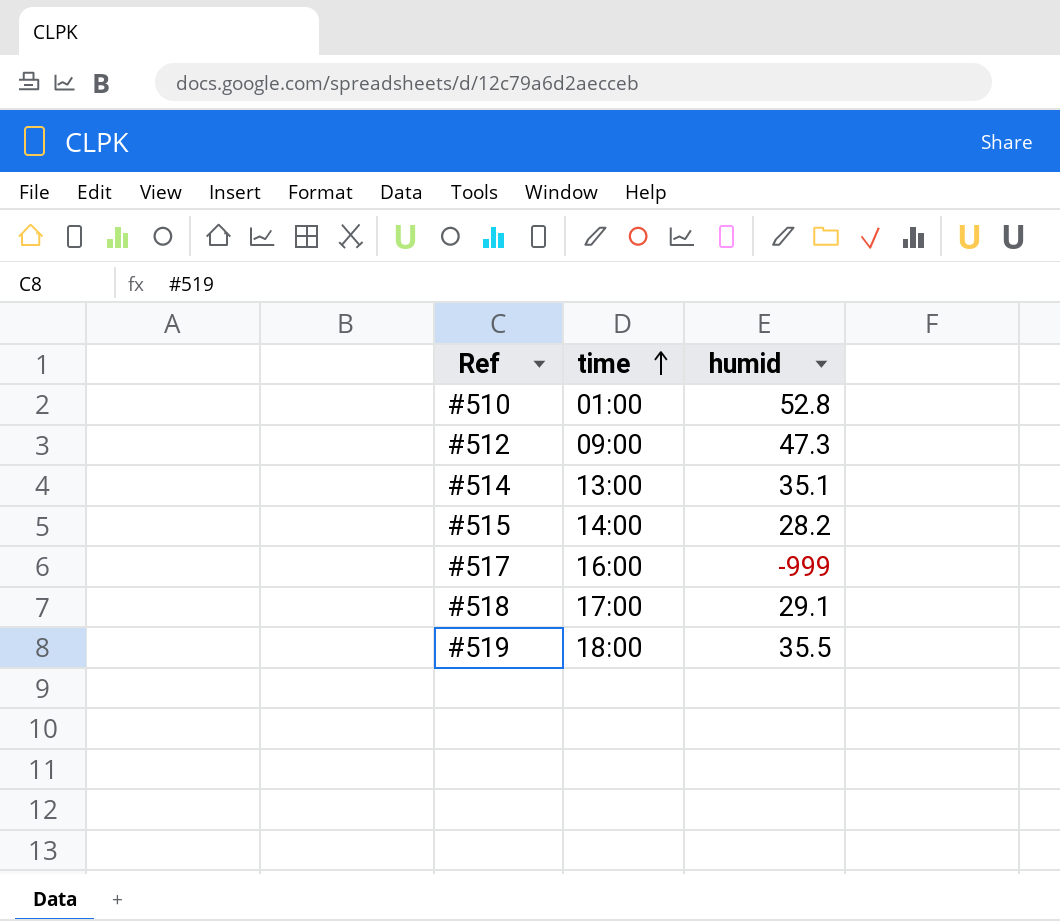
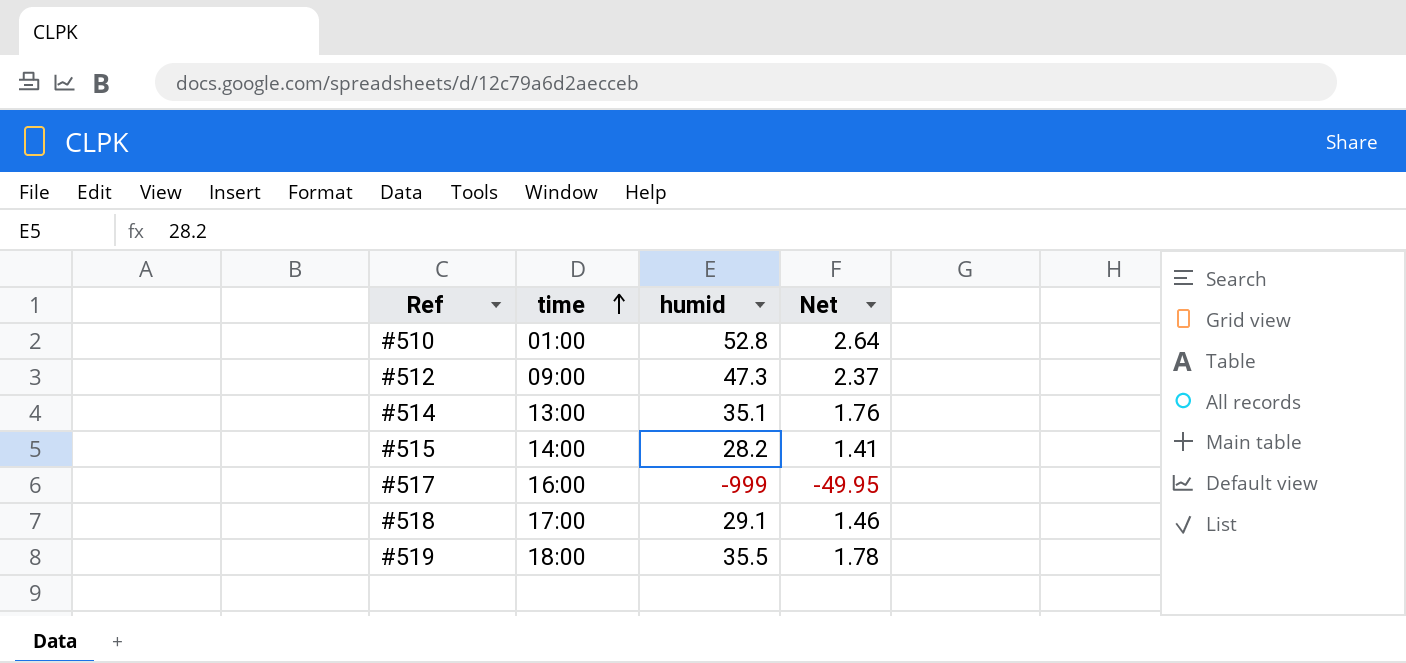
column Net | formula: none -> [humid] * 0.05

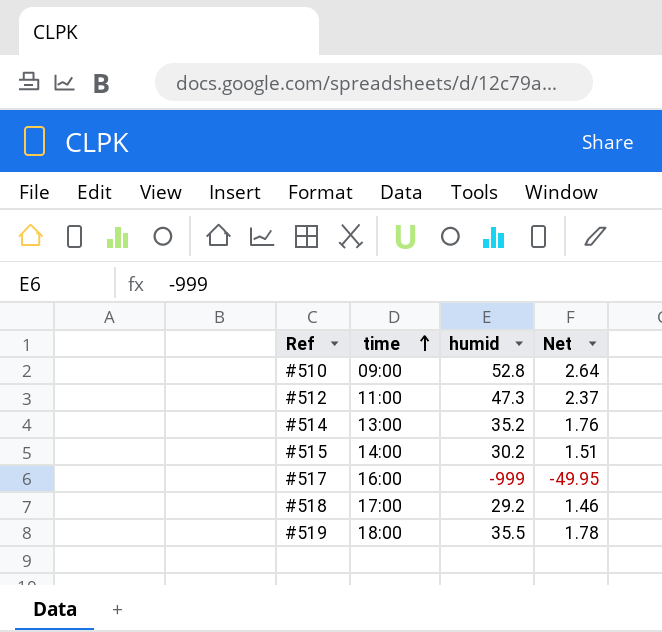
#510 | time: 01:00 -> 09:00
#512 | time: 09:00 -> 11:00
#514 | humid: 35.1 -> 35.2
#515 | humid: 28.2 -> 30.2
#515 | Net: 1.41 -> 1.51
#518 | humid: 29.1 -> 29.2

